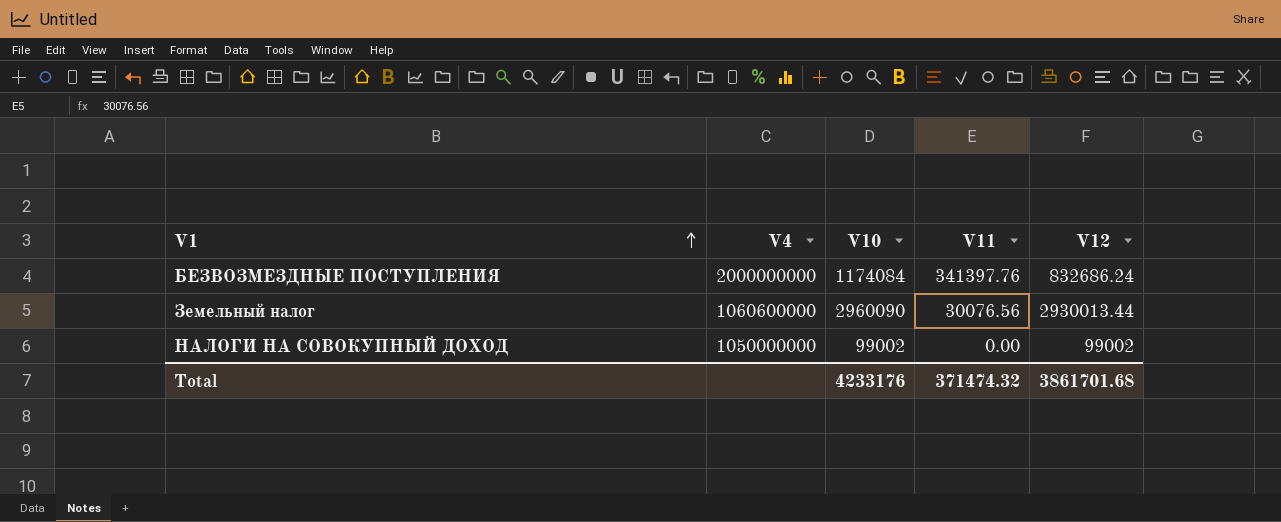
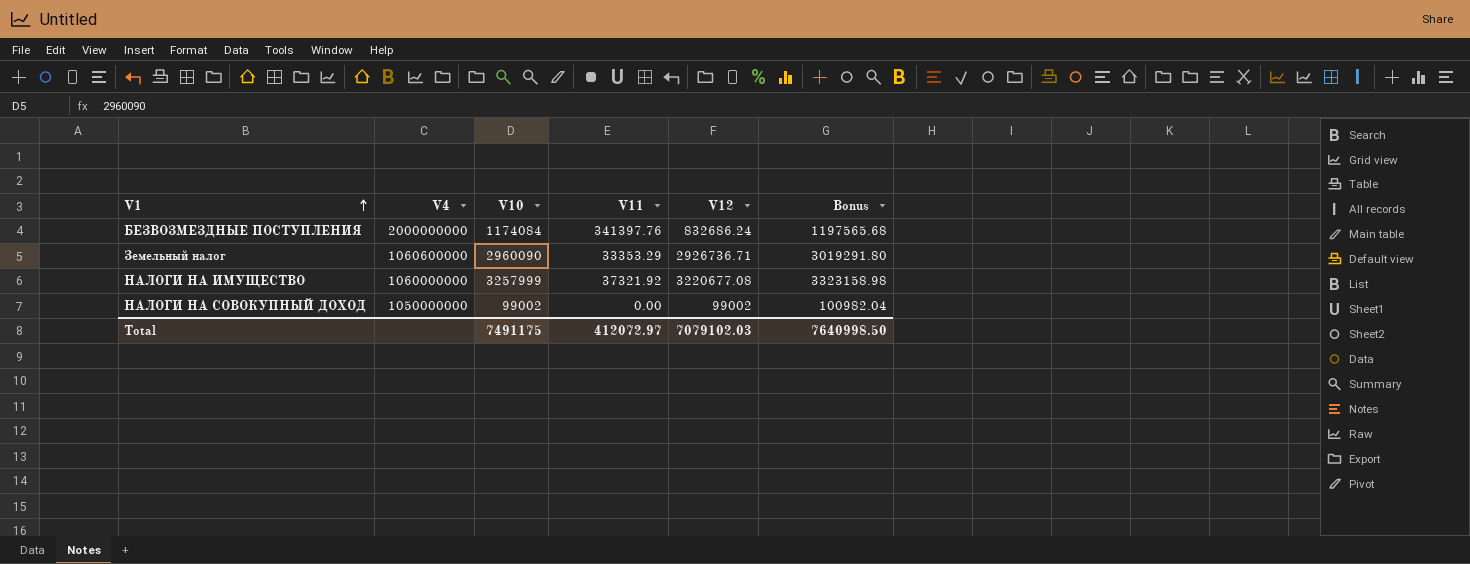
column Bonus | formula: none -> [V10] * 1.02
Земельный налог | V11: 30076.56 -> 33353.29
Земельный налог | V12: 2930013.44 -> 2926736.71
row НАЛОГИ НА ИМУЩЕСТВО: none -> 1060000000 | 3257999 | 37321.92 | 3220677.08 | 3323158.98
Total | V10: 4233176 -> 7491175
Total | V11: 371474.32 -> 412072.97
Total | V12: 3861701.68 -> 7079102.03

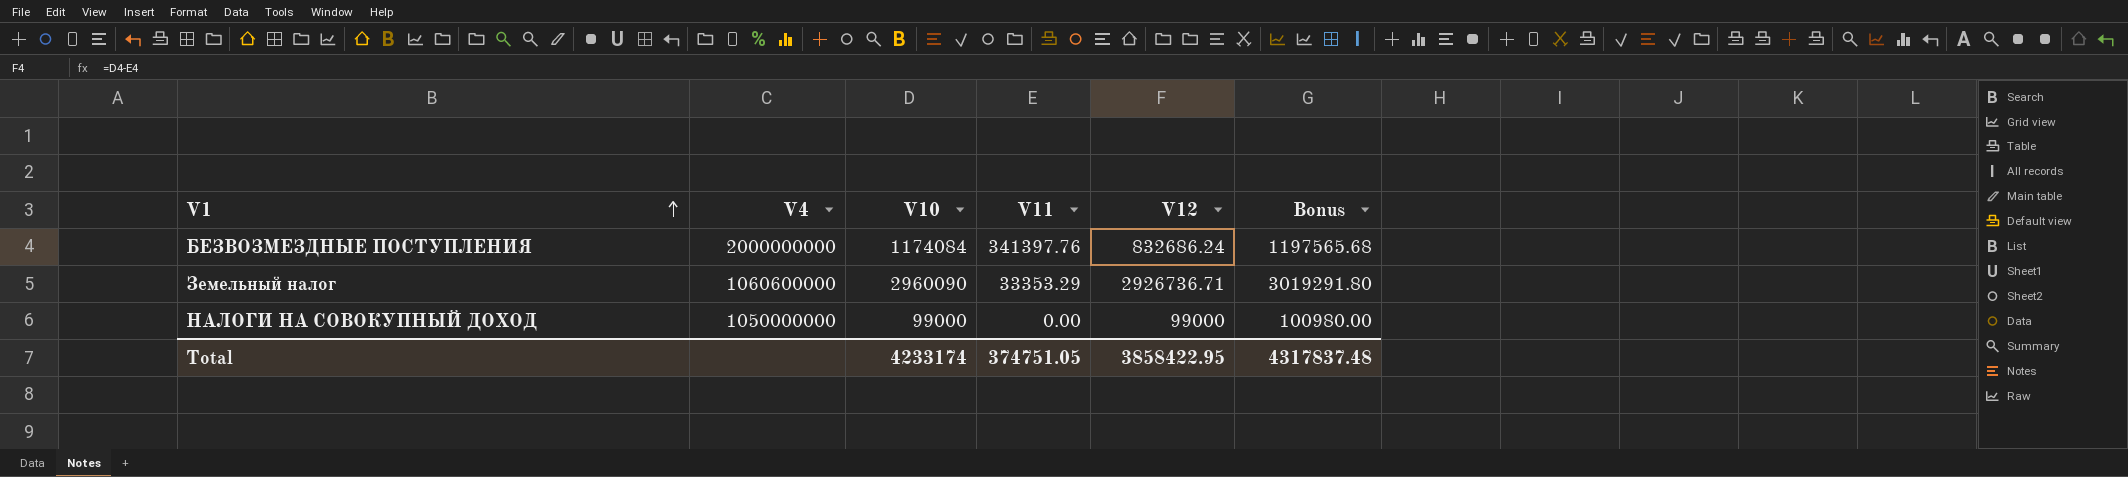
row НАЛОГИ НА ИМУЩЕСТВО: 1060000000 | 3257999 | 37321.92 | 3220677.08 | 3323158.98 -> none
НАЛОГИ НА СОВОКУПНЫЙ ДОХОД | V10: 99002 -> 99000
НАЛОГИ НА СОВОКУПНЫЙ ДОХОД | V12: 99002 -> 99000
НАЛОГИ НА СОВОКУПНЫЙ ДОХОД | Bonus: 100982.04 -> 100980.00
Total | V10: 7491175 -> 4233174
Total | V11: 412072.97 -> 374751.05
Total | V12: 7079102.03 -> 3858422.95
Total | Bonus: 7640998.50 -> 4317837.48

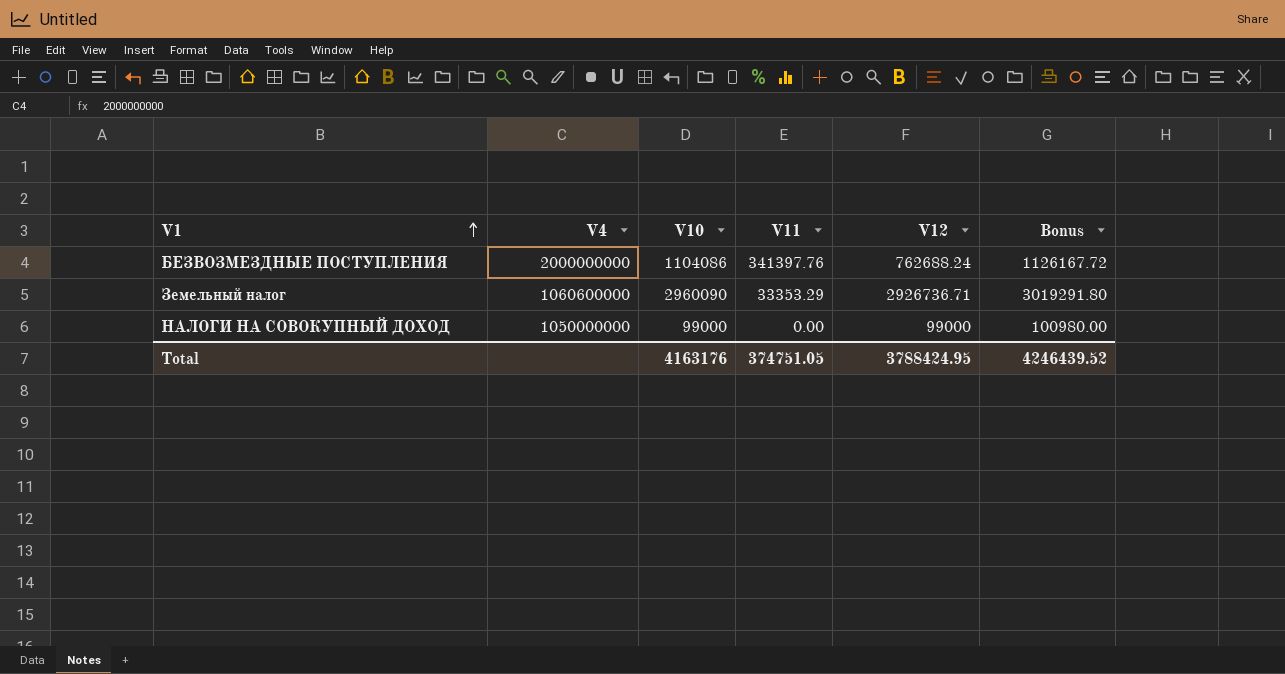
БЕЗВОЗМЕЗДНЫЕ ПОСТУПЛЕНИЯ | V10: 1174084 -> 1104086
БЕЗВОЗМЕЗДНЫЕ ПОСТУПЛЕНИЯ | V12: 832686.24 -> 762688.24
БЕЗВОЗМЕЗДНЫЕ ПОСТУПЛЕНИЯ | Bonus: 1197565.68 -> 1126167.72
Total | V10: 4233174 -> 4163176
Total | V12: 3858422.95 -> 3788424.95
Total | Bonus: 4317837.48 -> 4246439.52

